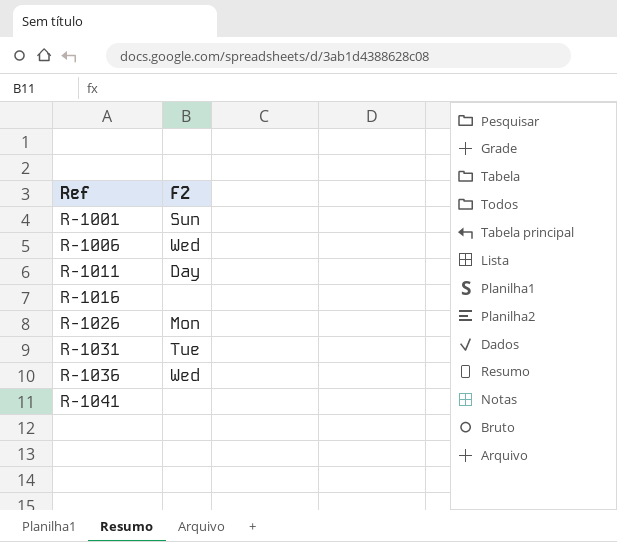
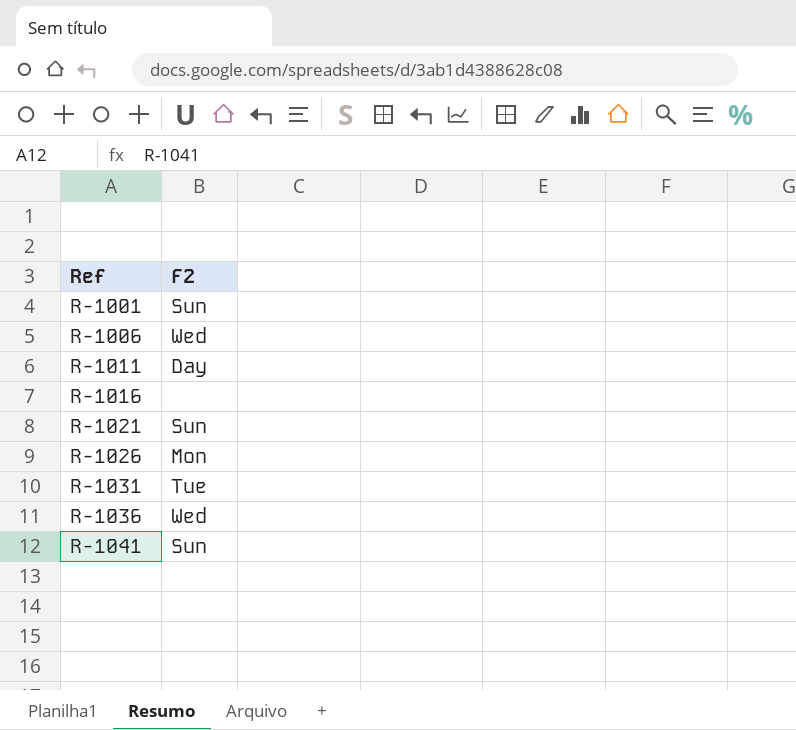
row R-1021: none -> Sun
R-1041 | F2: none -> Sun

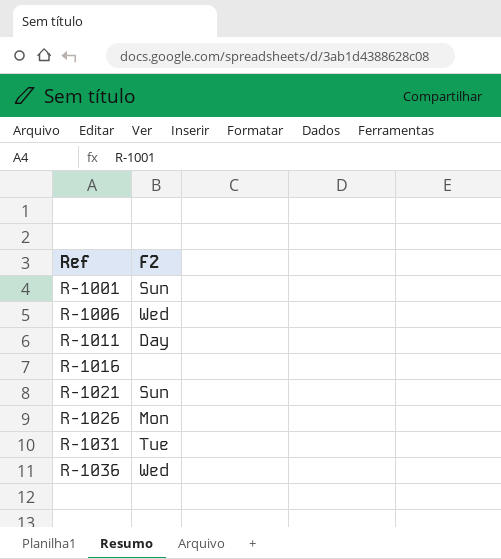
row R-1041: Sun -> none

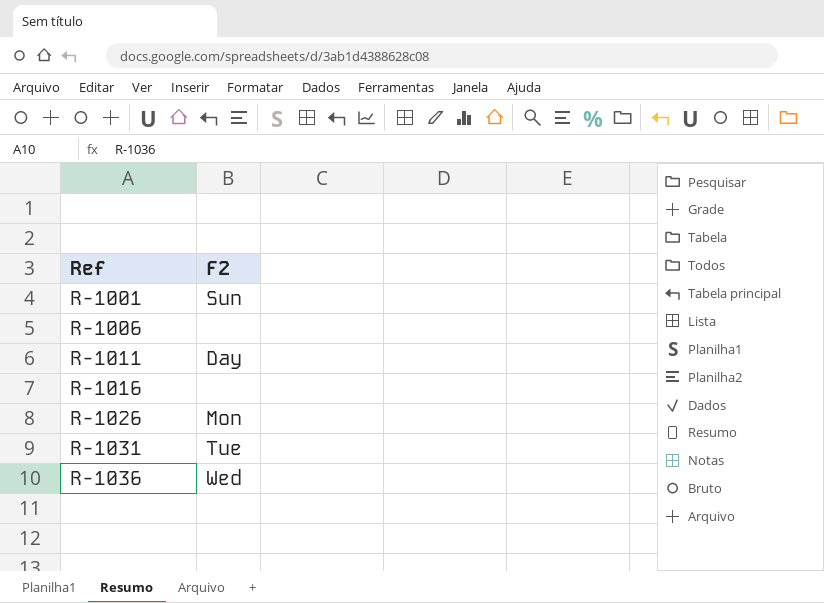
row R-1021: Sun -> none
R-1006 | F2: Wed -> none

